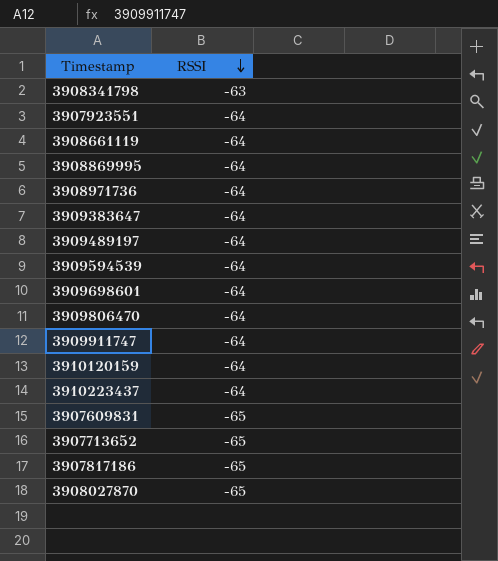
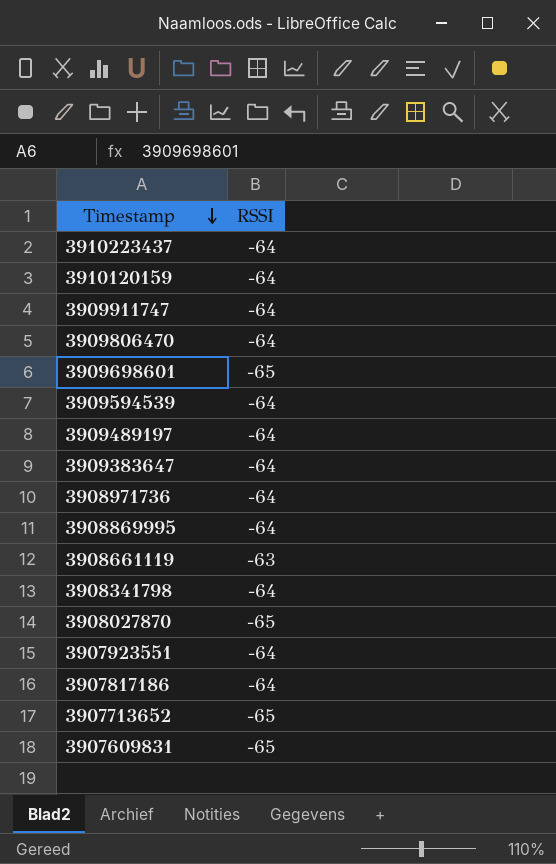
row order: RSSI descending -> Timestamp descending
3909698601 | RSSI: -64 -> -65
3908661119 | RSSI: -64 -> -63
3908341798 | RSSI: -63 -> -64
3907817186 | RSSI: -65 -> -64

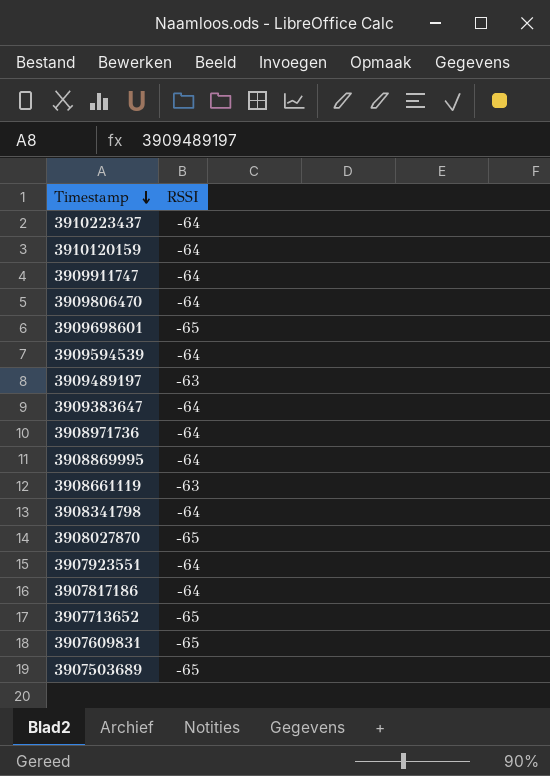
3909489197 | RSSI: -64 -> -63
row 3907503689: none -> -65

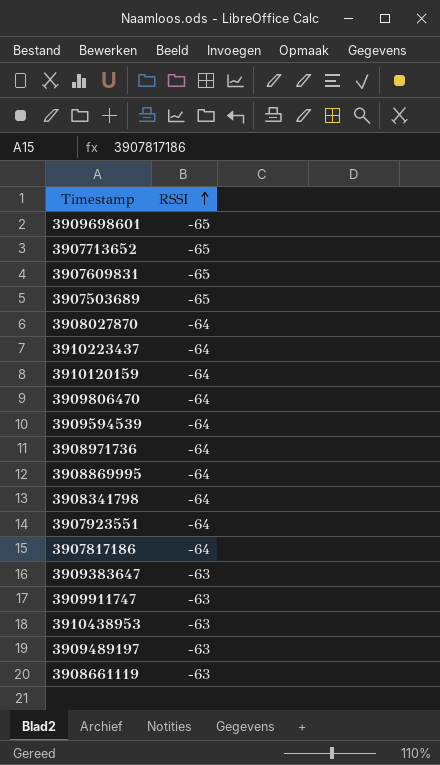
row order: Timestamp descending -> RSSI ascending
3908027870 | RSSI: -65 -> -64
3909383647 | RSSI: -64 -> -63
3909911747 | RSSI: -64 -> -63
row 3910438953: none -> -63

